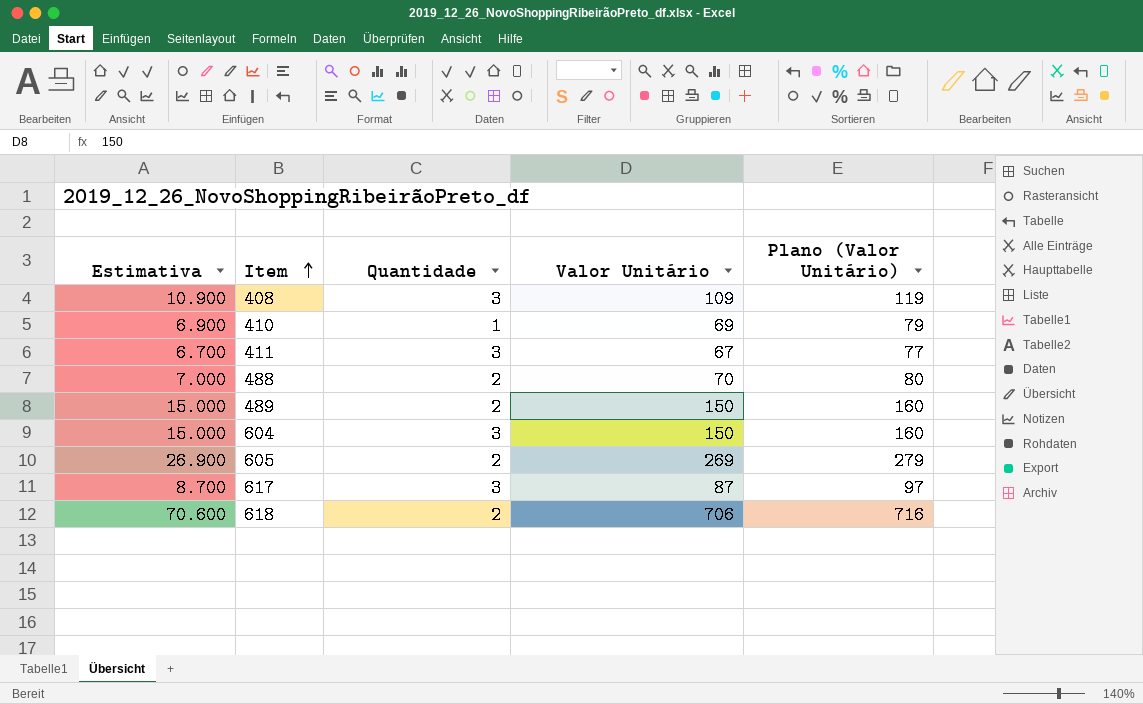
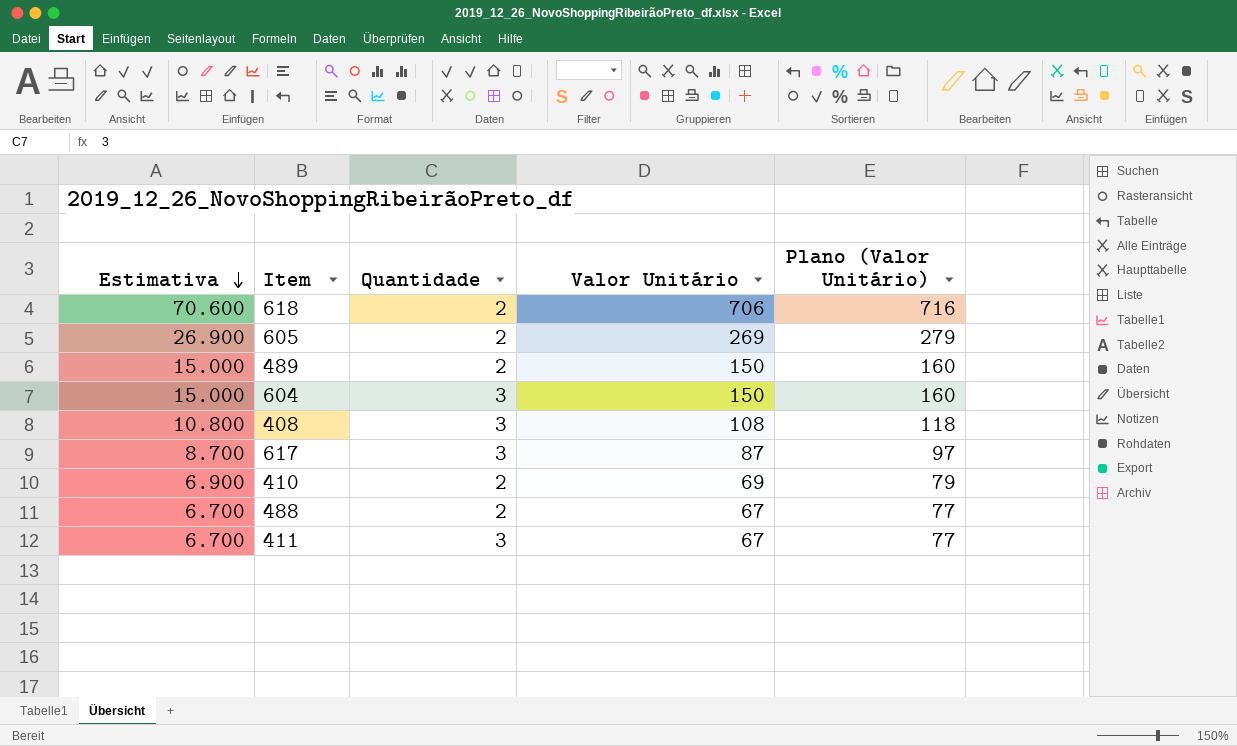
row order: Item ascending -> Estimativa descending
408 | Estimativa: 10.900 -> 10.800
408 | Valor Unitário: 109 -> 108
408 | Plano (Valor Unitário): 119 -> 118
410 | Quantidade: 1 -> 2
488 | Estimativa: 7.000 -> 6.700
488 | Valor Unitário: 70 -> 67
488 | Plano (Valor Unitário): 80 -> 77

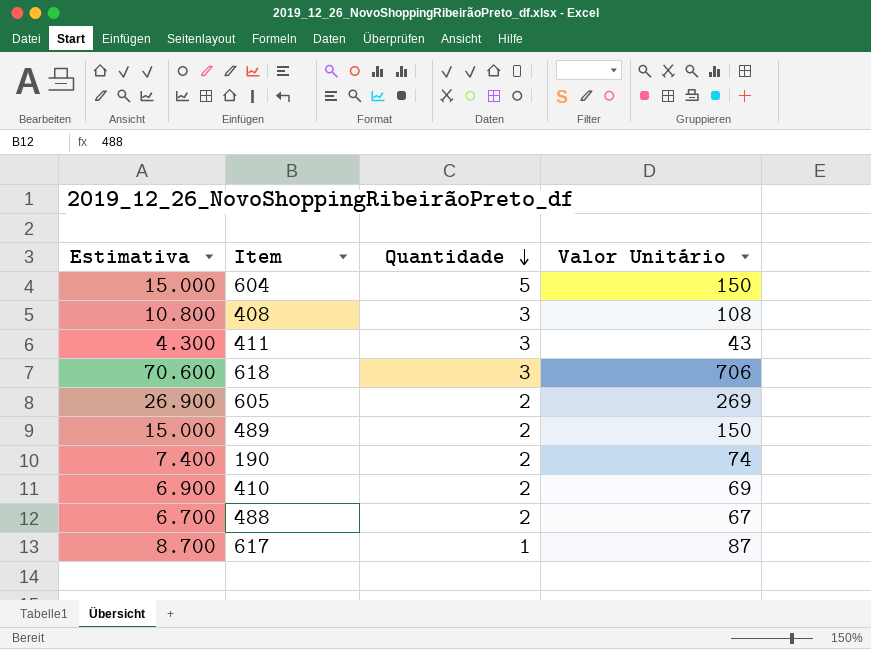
row order: Estimativa descending -> Quantidade descending
column Plano (Valor Unitário) | formula: [Valor Unitário] + 10 -> none
604 | Quantidade: 3 -> 5
411 | Estimativa: 6.700 -> 4.300
411 | Valor Unitário: 67 -> 43
618 | Quantidade: 2 -> 3
row 190: none -> 7.400 | 2 | 74
617 | Quantidade: 3 -> 1

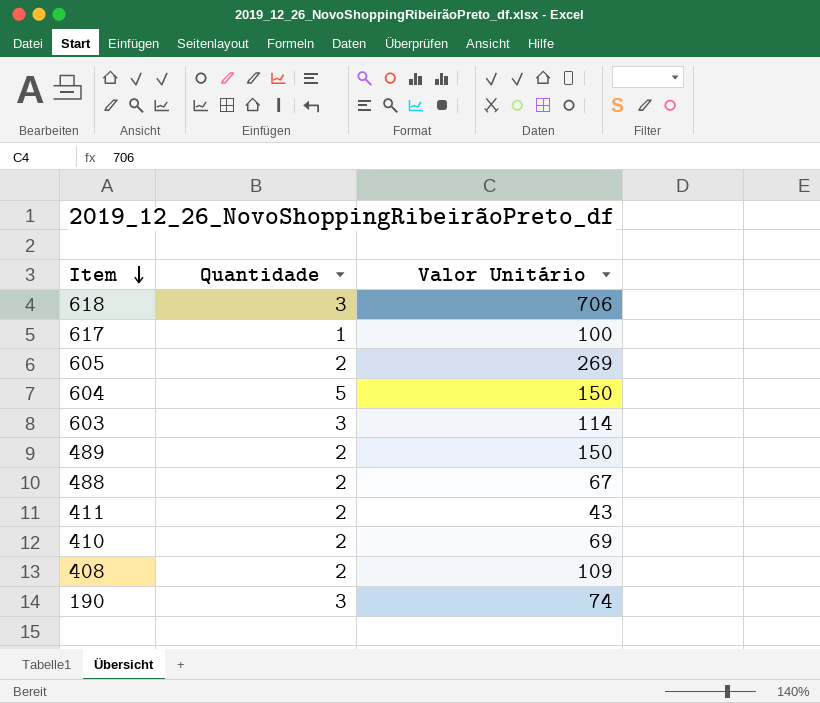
row order: Quantidade descending -> Item descending
column Estimativa | formula: [Valor Unitário] * 100 -> none
617 | Valor Unitário: 87 -> 100
row 603: none -> 3 | 114
411 | Quantidade: 3 -> 2
408 | Quantidade: 3 -> 2
408 | Valor Unitário: 108 -> 109
190 | Quantidade: 2 -> 3

